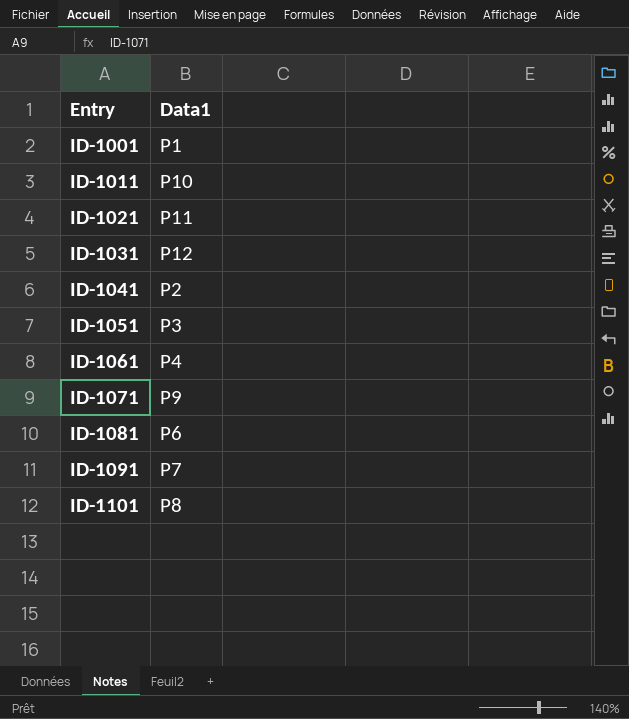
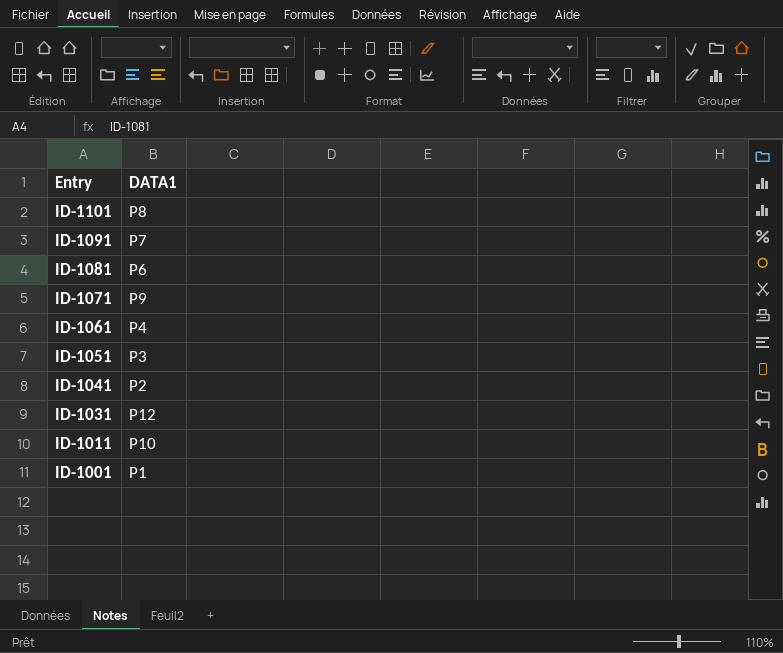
row order: Entry ascending -> Entry descending
column name: Data1 -> DATA1
row ID-1021: P11 -> none

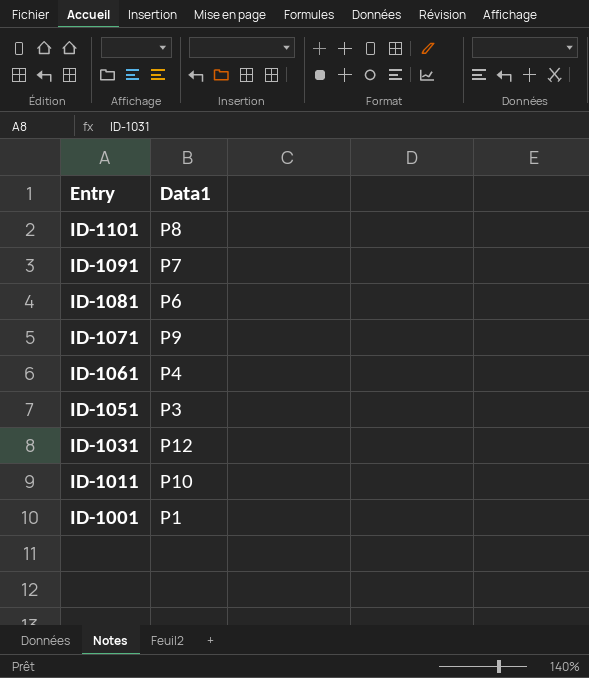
column name: DATA1 -> Data1
row ID-1041: P2 -> none

